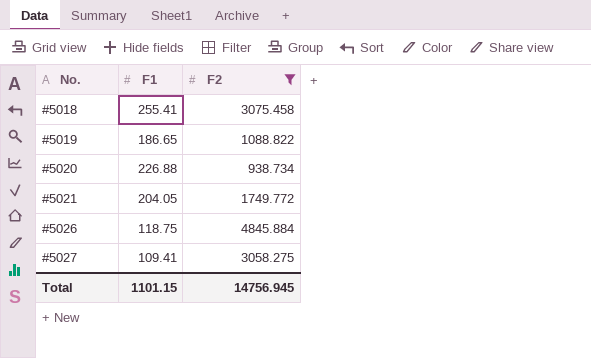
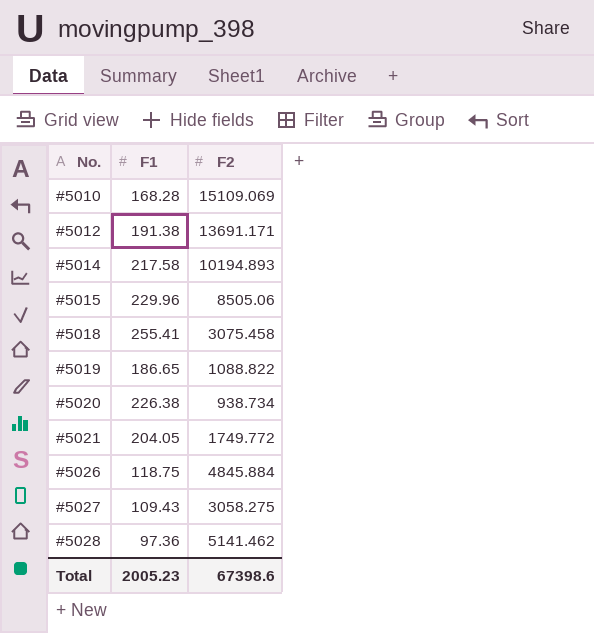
filter: F2 <= 4845.884 -> none
#5020 | F1: 226.88 -> 226.38
#5027 | F1: 109.41 -> 109.43
Total | F1: 1101.15 -> 2005.23
Total | F2: 14756.945 -> 67398.6

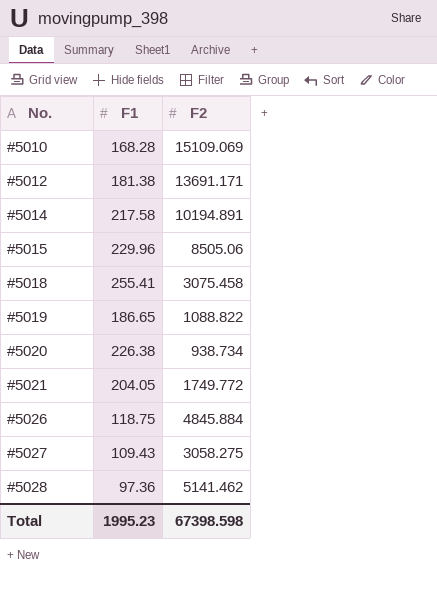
#5012 | F1: 191.38 -> 181.38
#5014 | F2: 10194.893 -> 10194.891
Total | F1: 2005.23 -> 1995.23
Total | F2: 67398.6 -> 67398.598

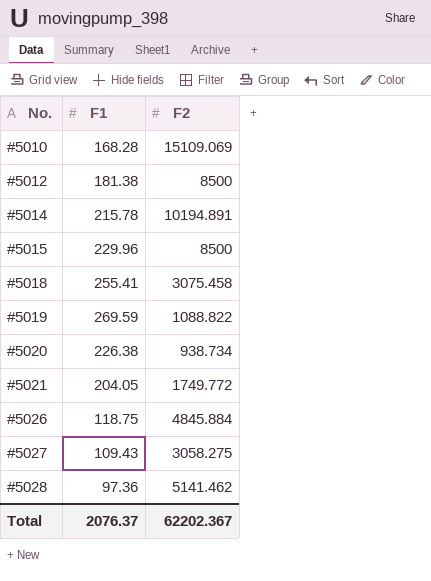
#5012 | F2: 13691.171 -> 8500
#5014 | F1: 217.58 -> 215.78
#5015 | F2: 8505.06 -> 8500
#5019 | F1: 186.65 -> 269.59
Total | F1: 1995.23 -> 2076.37
Total | F2: 67398.598 -> 62202.367

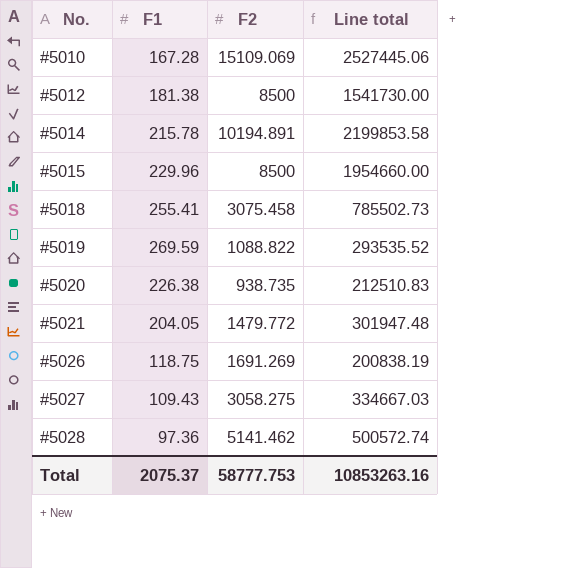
column Line total | formula: none -> [F1] * [F2]
#5010 | F1: 168.28 -> 167.28
#5020 | F2: 938.734 -> 938.735
#5021 | F2: 1749.772 -> 1479.772
#5026 | F2: 4845.884 -> 1691.269
Total | F1: 2076.37 -> 2075.37
Total | F2: 62202.367 -> 58777.753

